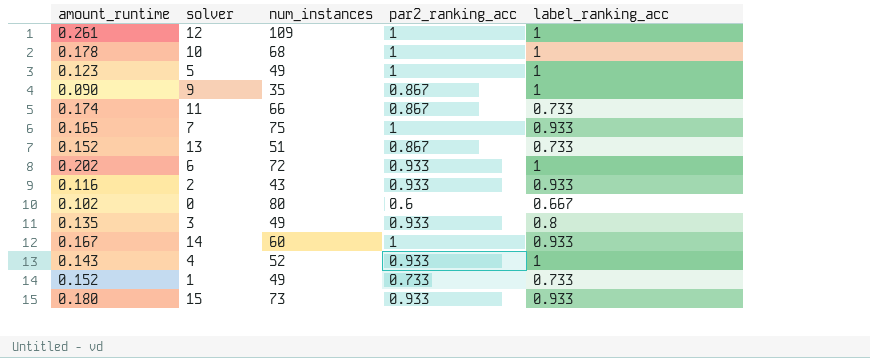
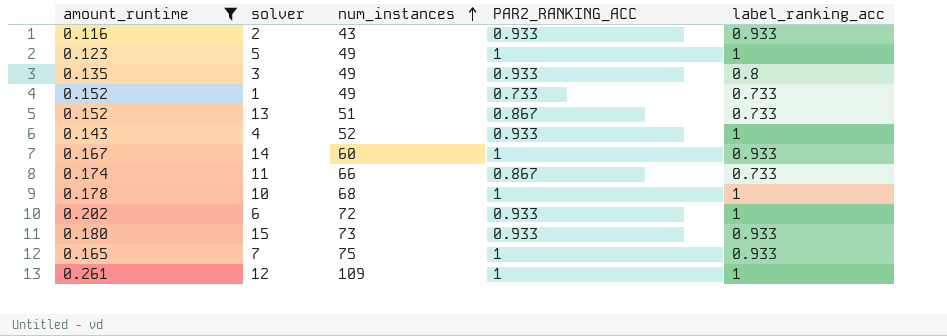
filter: none -> amount_runtime >= 0.116
row order: none -> num_instances ascending
column name: par2_ranking_acc -> PAR2_RANKING_ACC

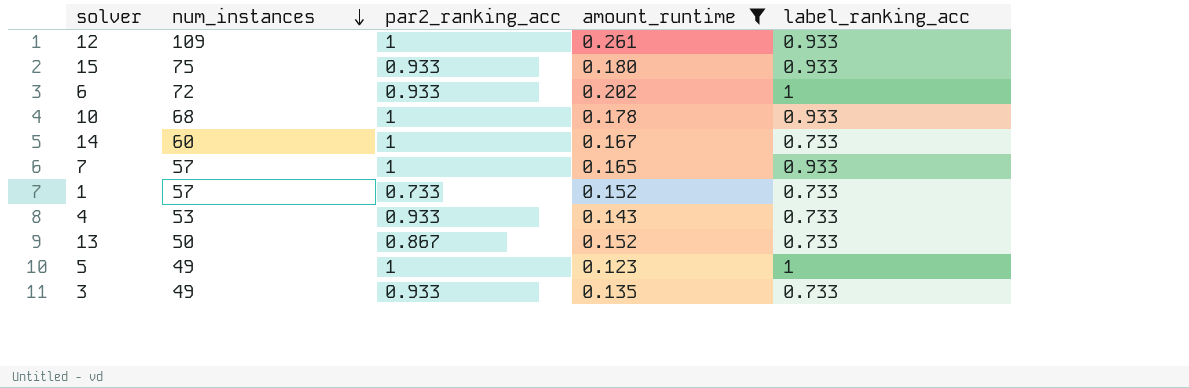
row order: num_instances ascending -> num_instances descending
column name: PAR2_RANKING_ACC -> par2_ranking_acc
column amount_runtime | position: 1 -> 4
row 2: 0.116 | 43 | 0.933 | 0.933 -> none
row 11: 0.174 | 66 | 0.867 | 0.733 -> none
12 | label_ranking_acc: 1 -> 0.933
15 | num_instances: 73 -> 75
10 | label_ranking_acc: 1 -> 0.933
14 | label_ranking_acc: 0.933 -> 0.733
7 | num_instances: 75 -> 57
1 | num_instances: 49 -> 57
4 | num_instances: 52 -> 53
4 | label_ranking_acc: 1 -> 0.733
13 | num_instances: 51 -> 50
3 | label_ranking_acc: 0.8 -> 0.733

